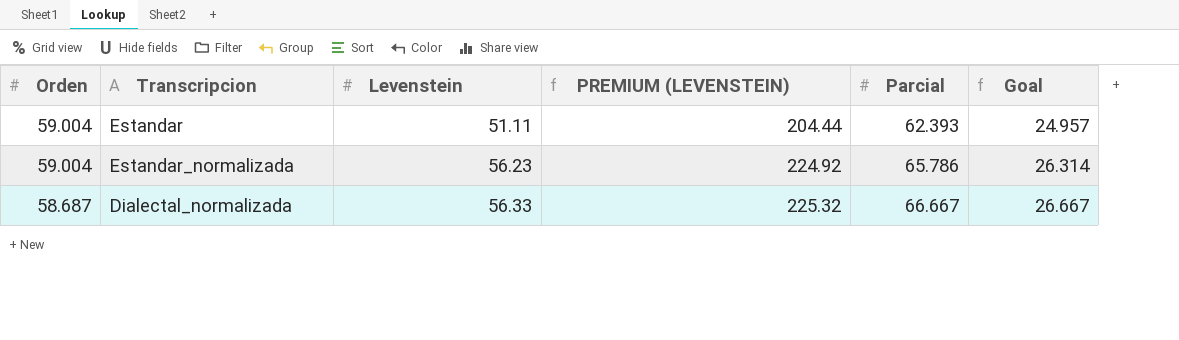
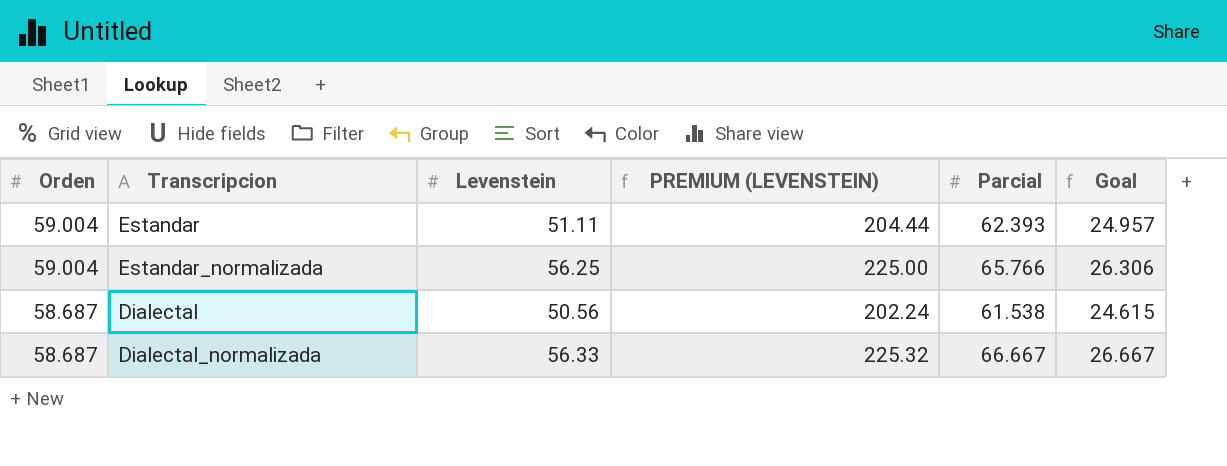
Estandar_normalizada | Levenstein: 56.23 -> 56.25
Estandar_normalizada | PREMIUM (LEVENSTEIN): 224.92 -> 225.00
Estandar_normalizada | Parcial: 65.786 -> 65.766
Estandar_normalizada | Goal: 26.314 -> 26.306
row Dialectal: none -> 58.687 | 50.56 | 202.24 | 61.538 | 24.615

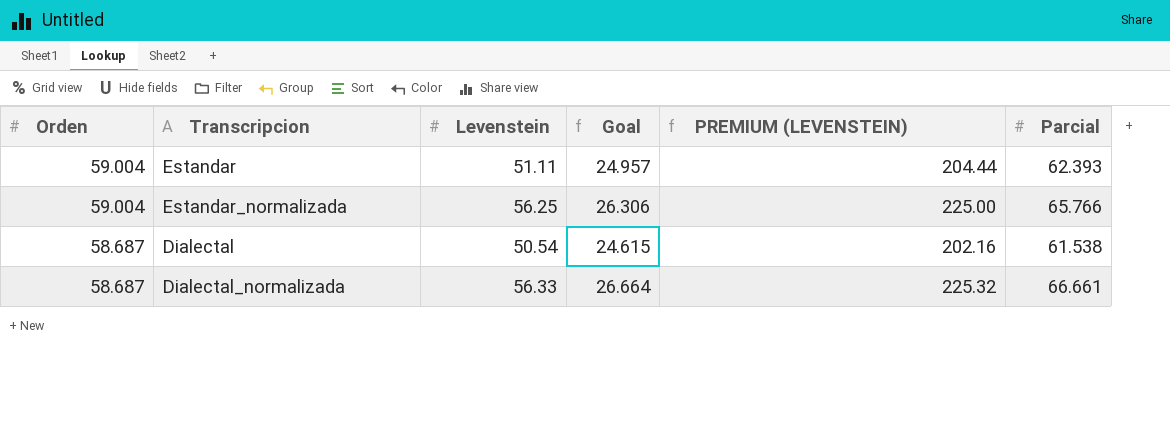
column Goal | position: 6 -> 4
Dialectal | Levenstein: 50.56 -> 50.54
Dialectal | PREMIUM (LEVENSTEIN): 202.24 -> 202.16
Dialectal_normalizada | Goal: 26.667 -> 26.664
Dialectal_normalizada | Parcial: 66.667 -> 66.661

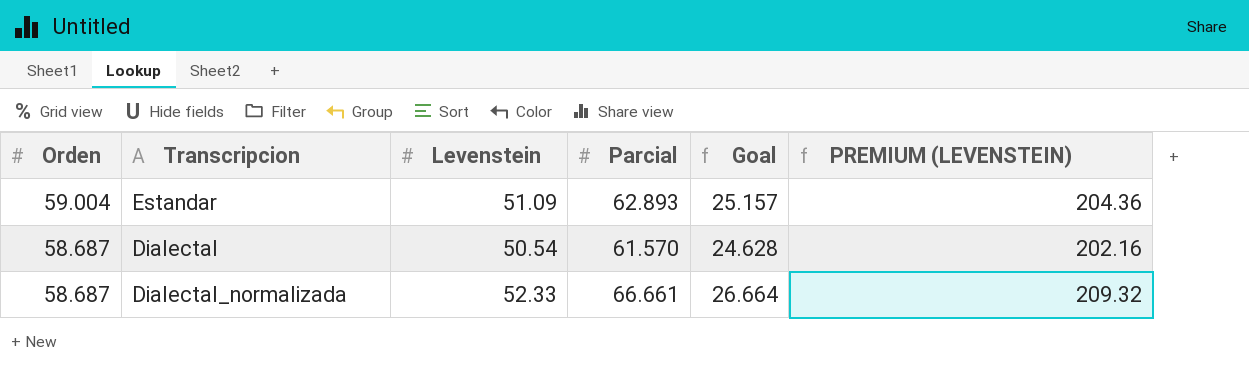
column Parcial | position: 6 -> 4
row Estandar_normalizada: 59.004 | 56.25 | 26.306 | 225.00 | 65.766 -> none
Estandar | Levenstein: 51.11 -> 51.09
Estandar | Parcial: 62.393 -> 62.893
Estandar | Goal: 24.957 -> 25.157
Estandar | PREMIUM (LEVENSTEIN): 204.44 -> 204.36
Dialectal | Parcial: 61.538 -> 61.570
Dialectal | Goal: 24.615 -> 24.628
Dialectal_normalizada | Levenstein: 56.33 -> 52.33
Dialectal_normalizada | PREMIUM (LEVENSTEIN): 225.32 -> 209.32

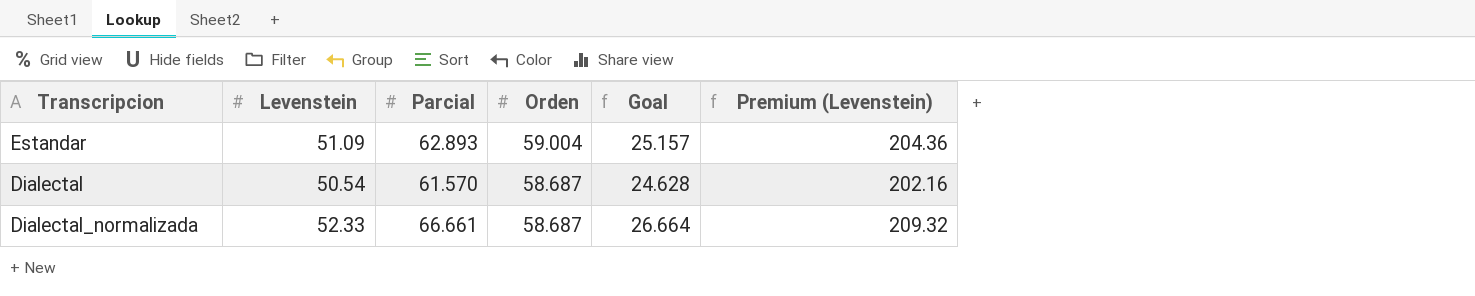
column Orden | position: 1 -> 4
column name: PREMIUM (LEVENSTEIN) -> Premium (Levenstein)

